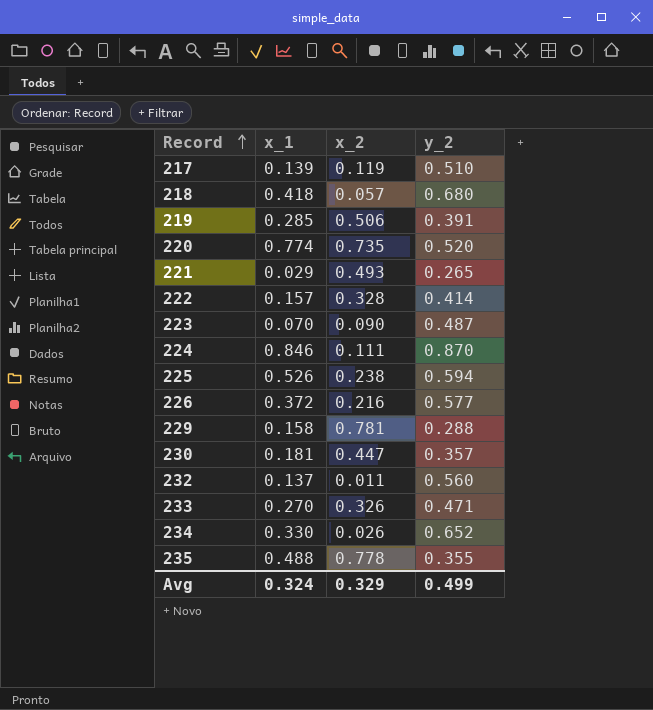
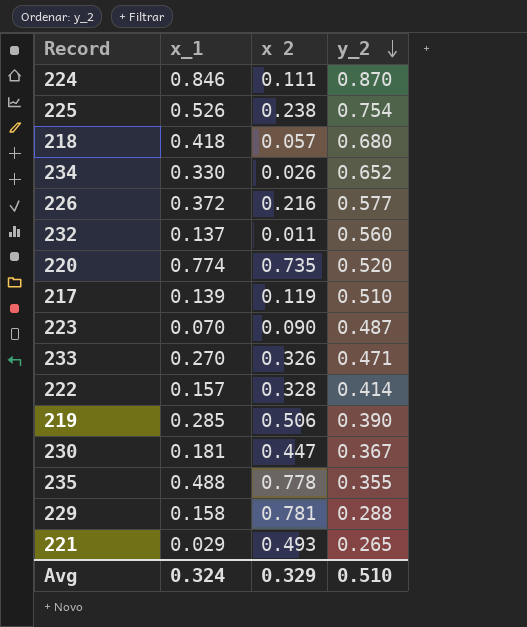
row order: Record ascending -> y_2 descending
column name: x_2 -> x 2
225 | y_2: 0.594 -> 0.754
219 | y_2: 0.391 -> 0.390
230 | y_2: 0.357 -> 0.367
Avg | y_2: 0.499 -> 0.510

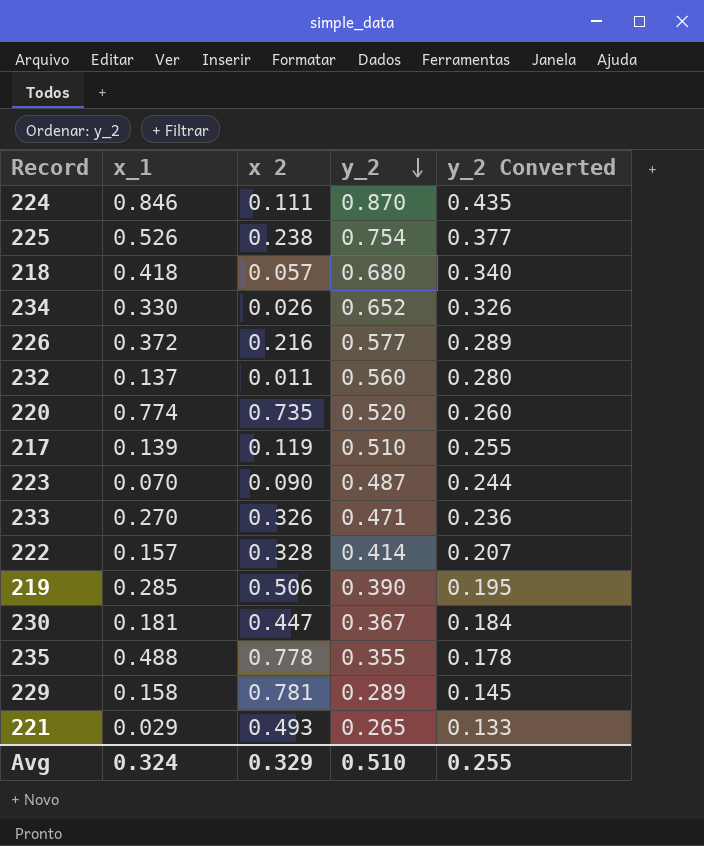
column y_2 Converted | formula: none -> [y_2] * 0.5
229 | y_2: 0.288 -> 0.289

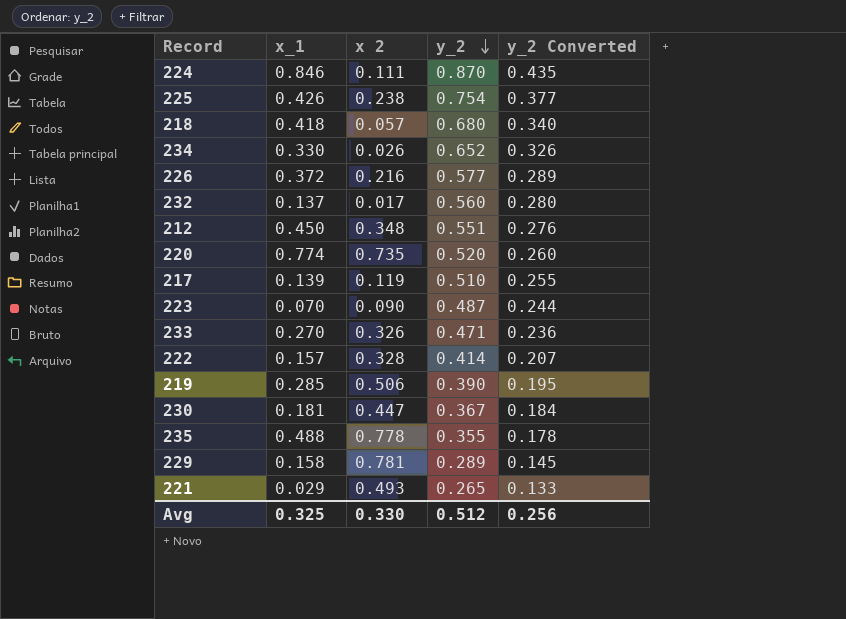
225 | x_1: 0.526 -> 0.426
232 | x 2: 0.011 -> 0.017
row 212: none -> 0.450 | 0.348 | 0.551 | 0.276
Avg | x_1: 0.324 -> 0.325
Avg | x 2: 0.329 -> 0.330
Avg | y_2: 0.510 -> 0.512
Avg | y_2 Converted: 0.255 -> 0.256

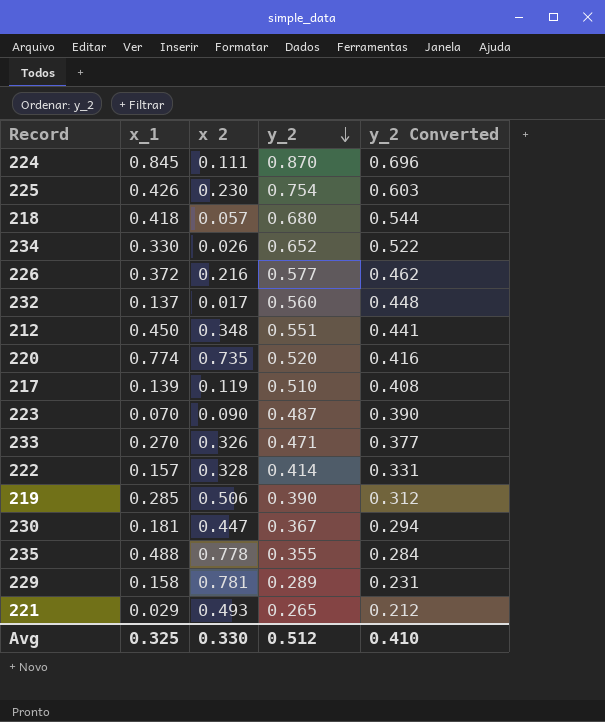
column y_2 Converted | formula: [y_2] * 0.5 -> [y_2] * 0.8
224 | x_1: 0.846 -> 0.845
225 | x 2: 0.238 -> 0.230
Avg | y_2 Converted: 0.256 -> 0.410

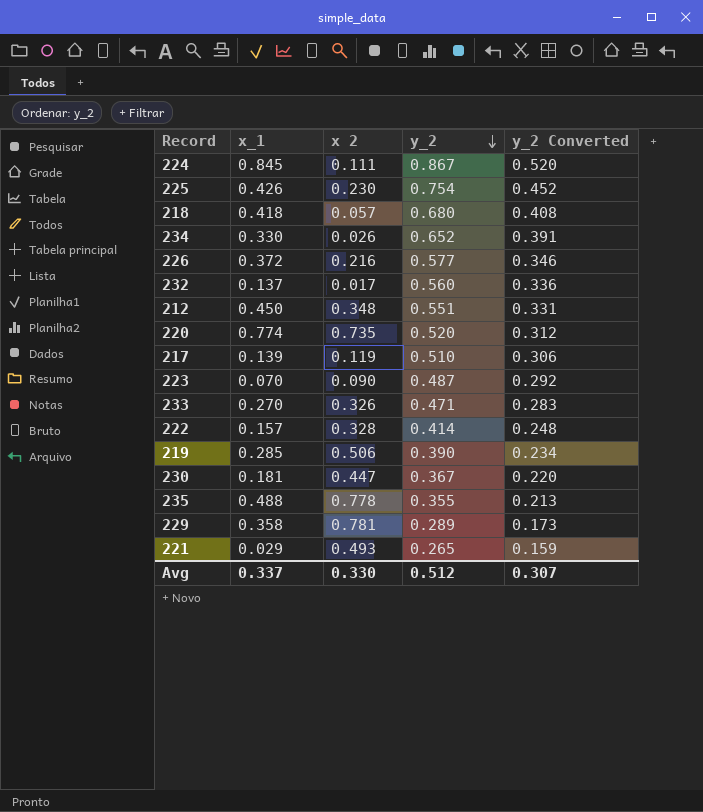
column y_2 Converted | formula: [y_2] * 0.8 -> [y_2] * 0.6
224 | y_2: 0.870 -> 0.867
229 | x_1: 0.158 -> 0.358
Avg | x_1: 0.325 -> 0.337
Avg | y_2 Converted: 0.410 -> 0.307

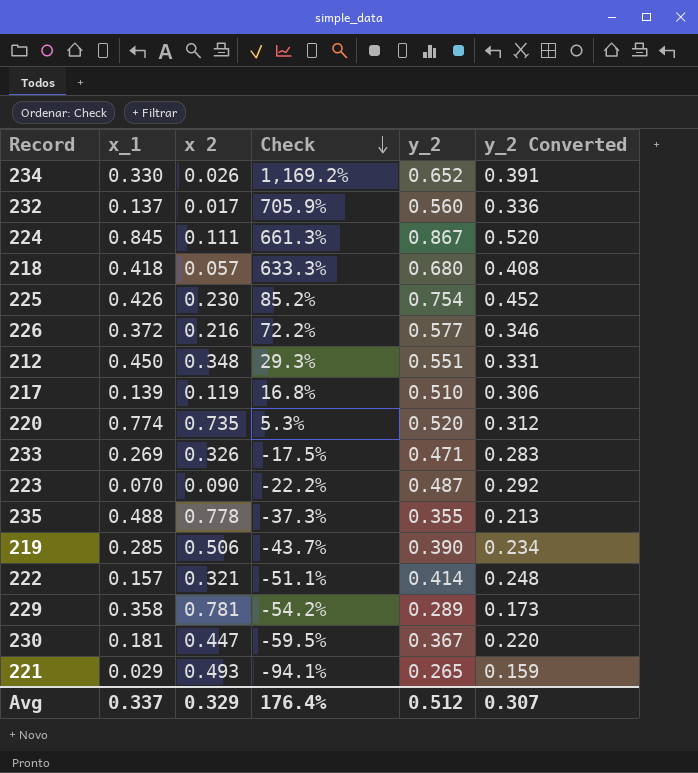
row order: y_2 descending -> Check descending
column Check | formula: none -> ([x_1] - [x 2]) / [x 2]
233 | x_1: 0.270 -> 0.269
222 | x 2: 0.328 -> 0.321
Avg | x 2: 0.330 -> 0.329

